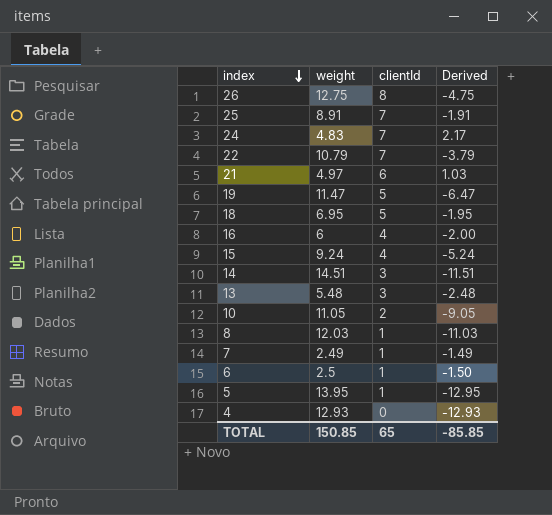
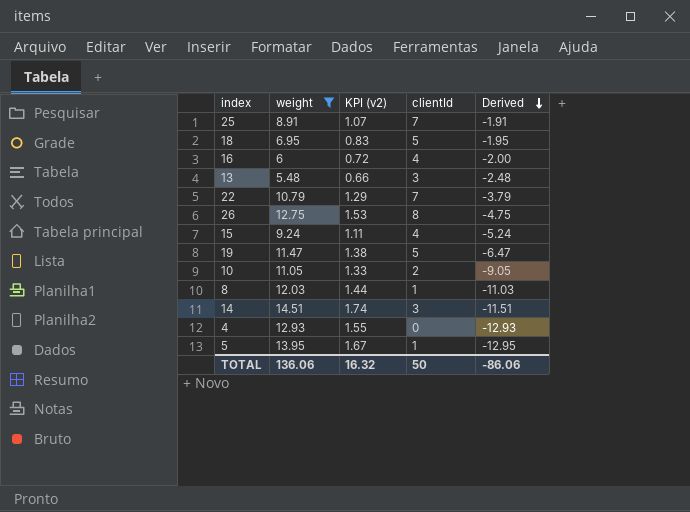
filter: none -> weight >= 5.48
row order: index descending -> Derived descending
column KPI (v2) | formula: none -> [weight] * 0.12
TOTAL | weight: 150.85 -> 136.06
TOTAL | clientId: 65 -> 50
TOTAL | Derived: -85.85 -> -86.06

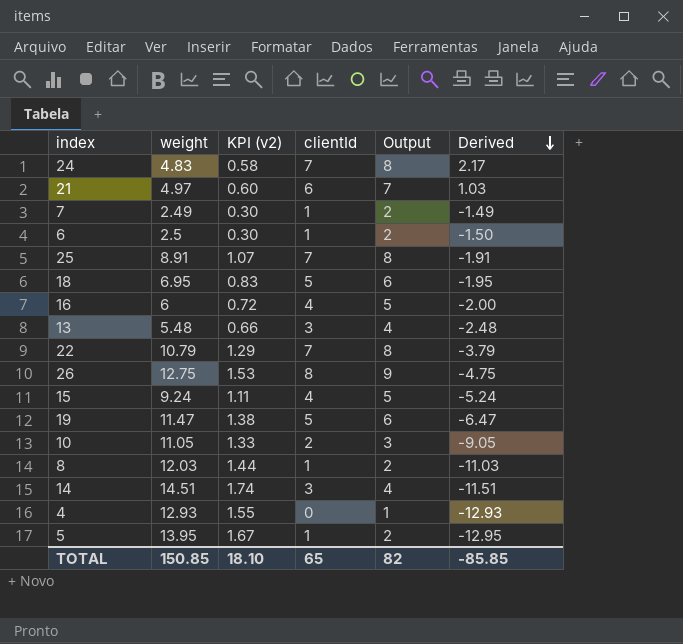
filter: weight >= 5.48 -> none
column Output | formula: none -> [clientId] + 1
TOTAL | weight: 136.06 -> 150.85
TOTAL | KPI (v2): 16.32 -> 18.10
TOTAL | clientId: 50 -> 65
TOTAL | Derived: -86.06 -> -85.85

